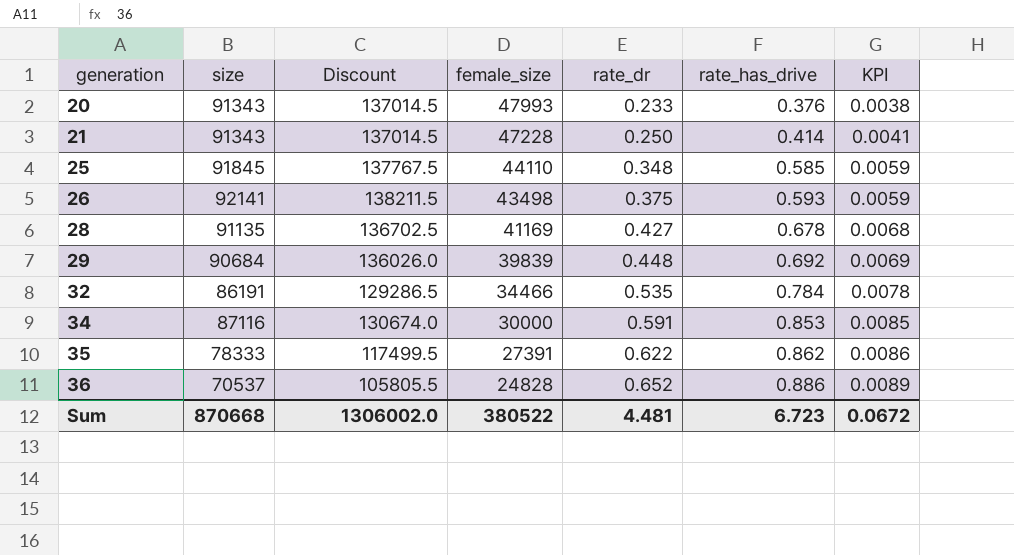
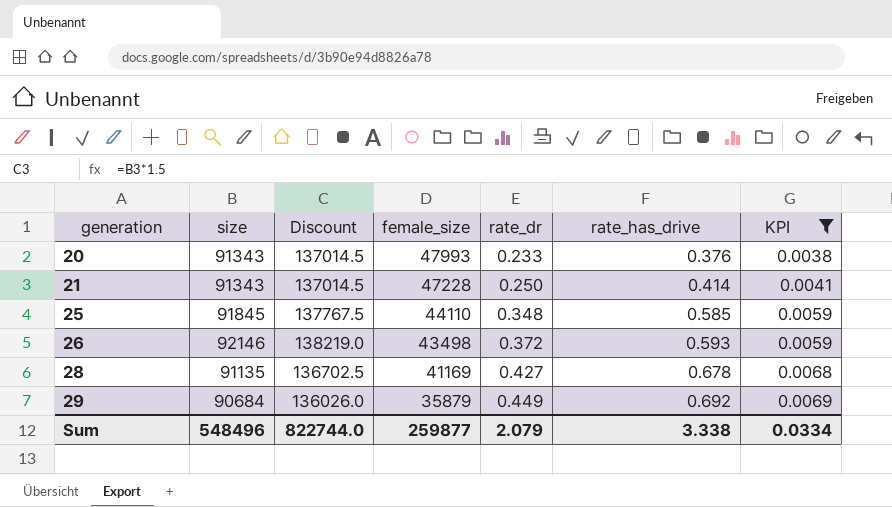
filter: none -> KPI <= 0.0069
26 | size: 92141 -> 92146
26 | Discount: 138211.5 -> 138219.0
26 | rate_dr: 0.375 -> 0.372
29 | female_size: 39839 -> 35879
29 | rate_dr: 0.448 -> 0.449
Sum | size: 870668 -> 548496
Sum | Discount: 1306002.0 -> 822744.0
Sum | female_size: 380522 -> 259877
Sum | rate_dr: 4.481 -> 2.079
Sum | rate_has_drive: 6.723 -> 3.338
Sum | KPI: 0.0672 -> 0.0334

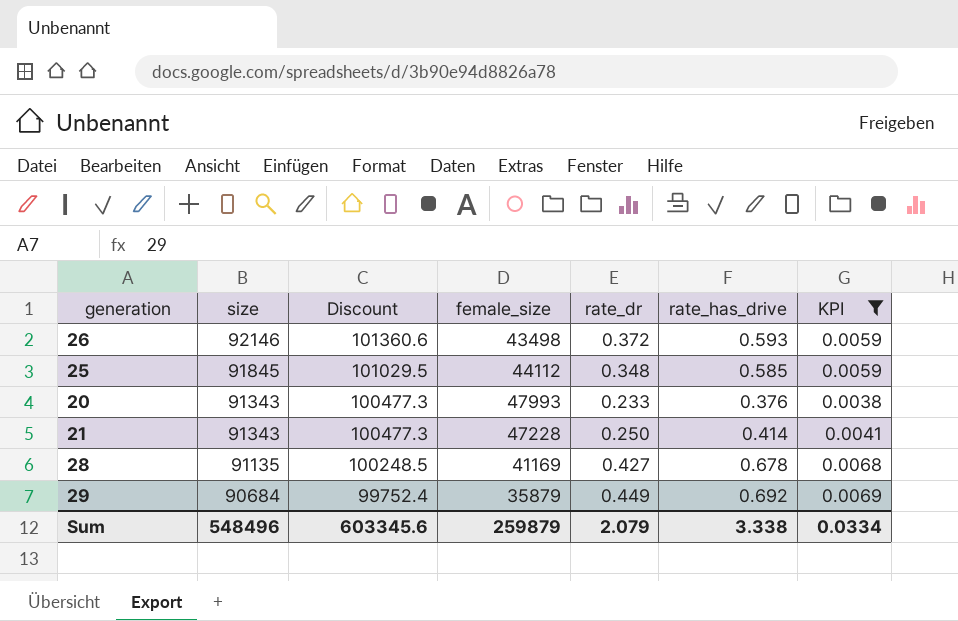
row order: generation ascending -> size descending
column Discount | formula: [size] * 1.5 -> [size] * 1.1
25 | female_size: 44110 -> 44112
Sum | Discount: 822744.0 -> 603345.6
Sum | female_size: 259877 -> 259879

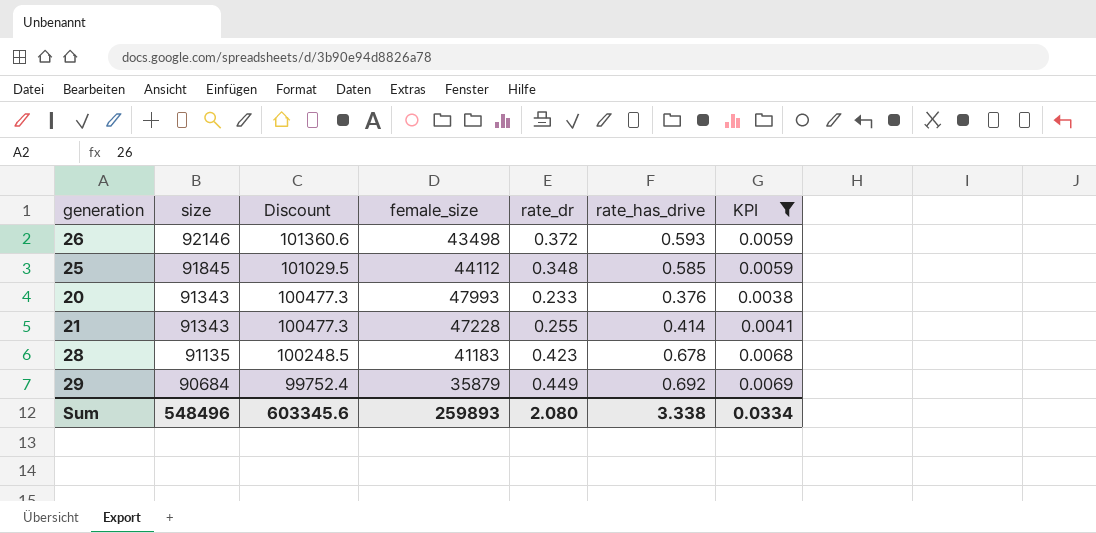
21 | rate_dr: 0.250 -> 0.255
28 | female_size: 41169 -> 41183
28 | rate_dr: 0.427 -> 0.423
Sum | female_size: 259879 -> 259893
Sum | rate_dr: 2.079 -> 2.080

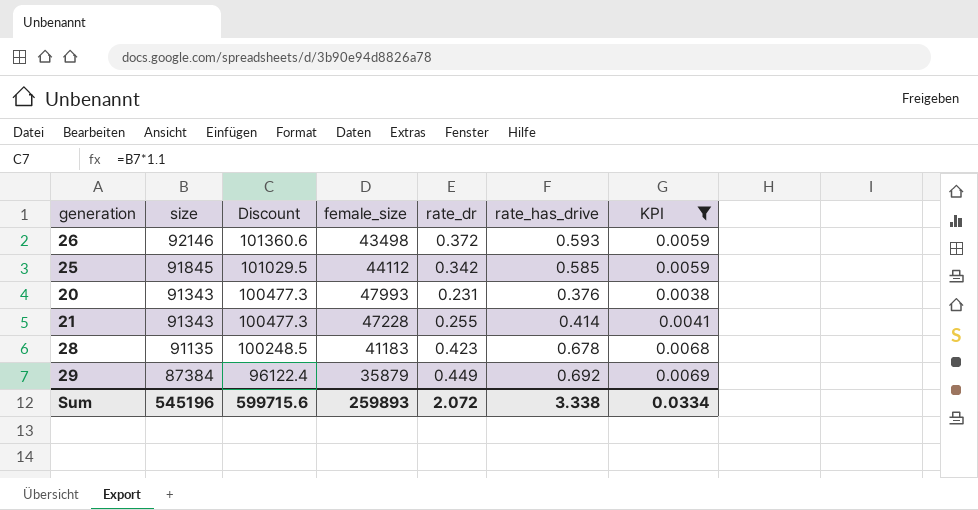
25 | rate_dr: 0.348 -> 0.342
20 | rate_dr: 0.233 -> 0.231
29 | size: 90684 -> 87384
29 | Discount: 99752.4 -> 96122.4
Sum | size: 548496 -> 545196
Sum | Discount: 603345.6 -> 599715.6
Sum | rate_dr: 2.080 -> 2.072

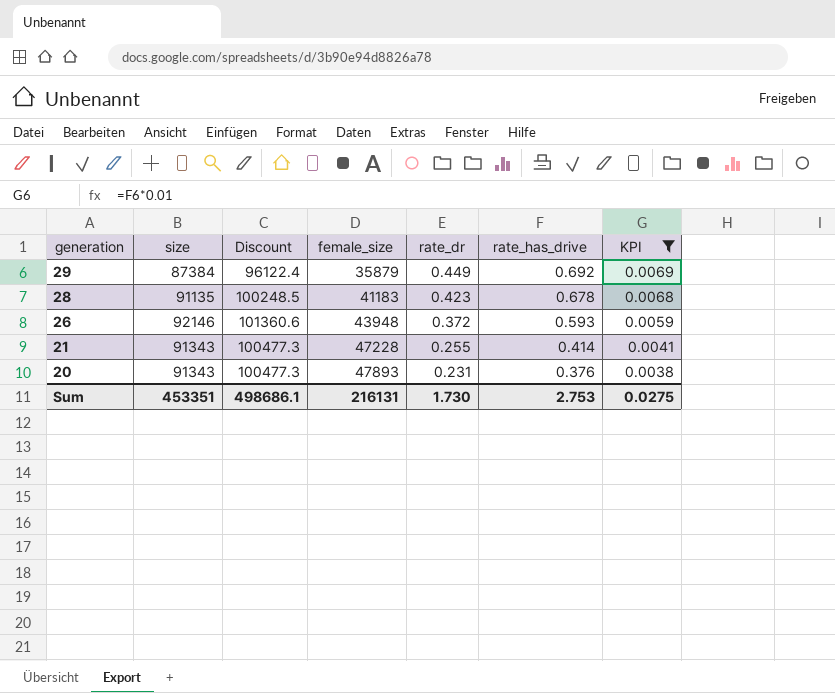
row order: size descending -> generation descending
row 25: 91845 | 101029.5 | 44112 | 0.342 | 0.585 | 0.0059 -> none
26 | female_size: 43498 -> 43948
20 | female_size: 47993 -> 47893
Sum | size: 545196 -> 453351
Sum | Discount: 599715.6 -> 498686.1
Sum | female_size: 259893 -> 216131
Sum | rate_dr: 2.072 -> 1.730
Sum | rate_has_drive: 3.338 -> 2.753
Sum | KPI: 0.0334 -> 0.0275

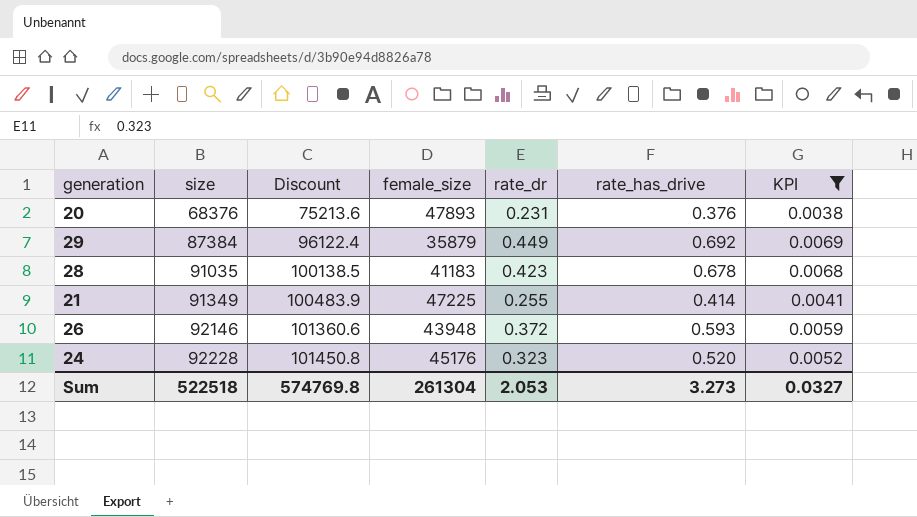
row order: generation descending -> size ascending
20 | size: 91343 -> 68376
20 | Discount: 100477.3 -> 75213.6
28 | size: 91135 -> 91035
28 | Discount: 100248.5 -> 100138.5
21 | size: 91343 -> 91349
21 | Discount: 100477.3 -> 100483.9
21 | female_size: 47228 -> 47225
row 24: none -> 92228 | 101450.8 | 45176 | 0.323 | 0.520 | 0.0052
Sum | size: 453351 -> 522518
Sum | Discount: 498686.1 -> 574769.8
Sum | female_size: 216131 -> 261304
Sum | rate_dr: 1.730 -> 2.053
Sum | rate_has_drive: 2.753 -> 3.273
Sum | KPI: 0.0275 -> 0.0327

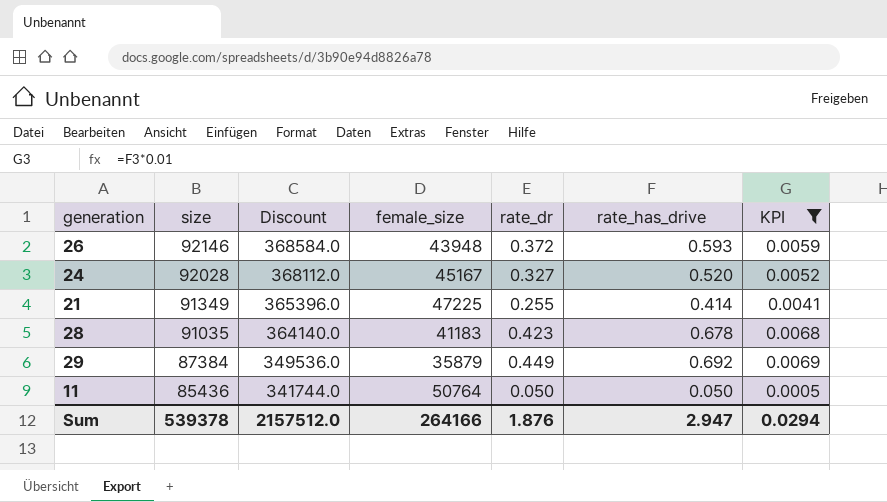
row order: size ascending -> size descending
column Discount | formula: [size] * 1.1 -> [size] * 4
row 20: 68376 | 75213.6 | 47893 | 0.231 | 0.376 | 0.0038 -> none
24 | size: 92228 -> 92028
24 | female_size: 45176 -> 45167
24 | rate_dr: 0.323 -> 0.327
row 11: none -> 85436 | 341744.0 | 50764 | 0.050 | 0.050 | 0.0005
Sum | size: 522518 -> 539378
Sum | Discount: 574769.8 -> 2157512.0
Sum | female_size: 261304 -> 264166
Sum | rate_dr: 2.053 -> 1.876
Sum | rate_has_drive: 3.273 -> 2.947
Sum | KPI: 0.0327 -> 0.0294

